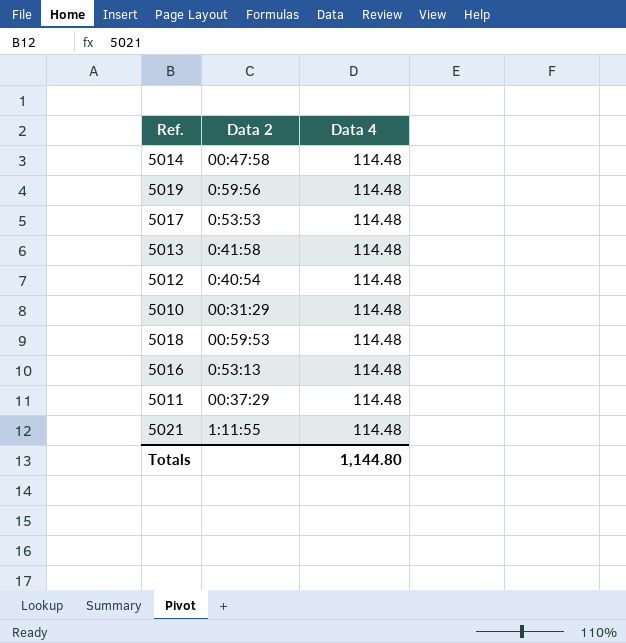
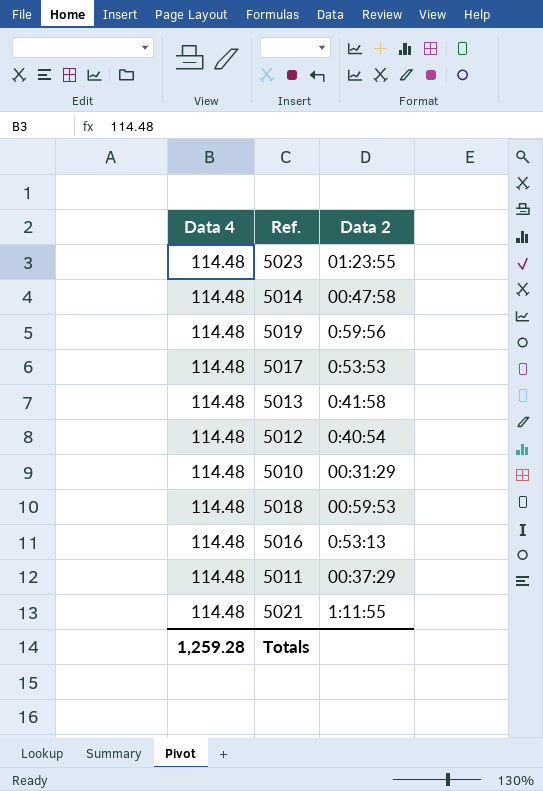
column Data 4 | position: 3 -> 1
row 5023: none -> 114.48 | 01:23:55
Totals | Data 4: 1,144.80 -> 1,259.28

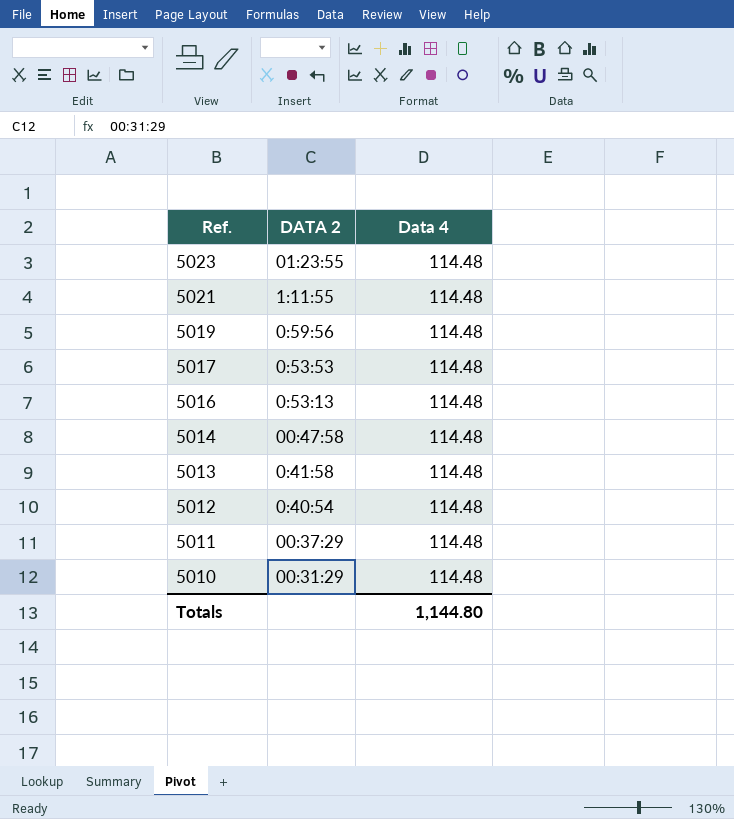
row order: none -> Ref. descending
column name: Data 2 -> DATA 2
column Data 4 | position: 1 -> 3
row 5018: 114.48 | 00:59:53 -> none
Totals | Data 4: 1,259.28 -> 1,144.80

